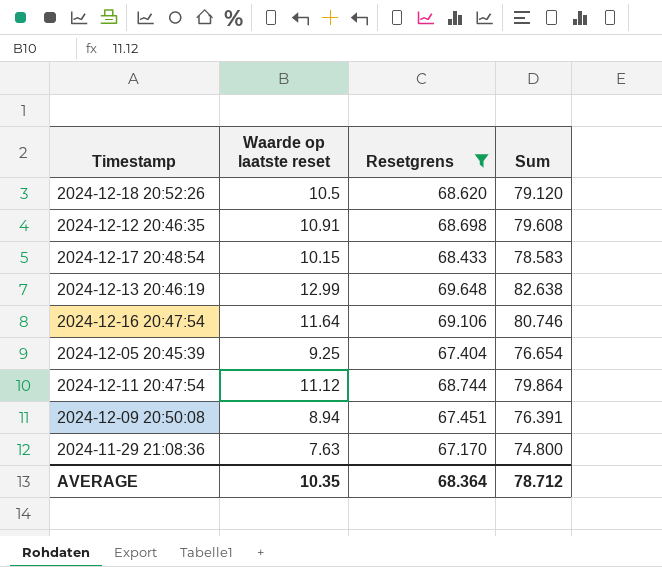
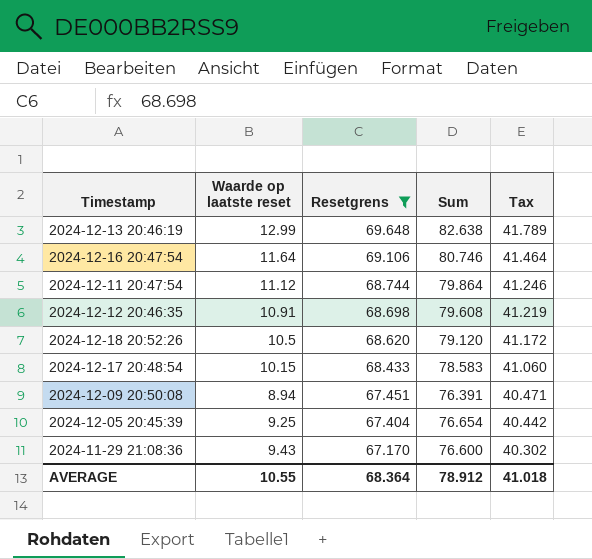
row order: none -> Resetgrens descending
column Tax | formula: none -> [Resetgrens] * 0.6
2024-11-29 21:08:36 | Waarde op laatste reset: 7.63 -> 9.43
2024-11-29 21:08:36 | Sum: 74.800 -> 76.600
AVERAGE | Waarde op laatste reset: 10.35 -> 10.55
AVERAGE | Sum: 78.712 -> 78.912

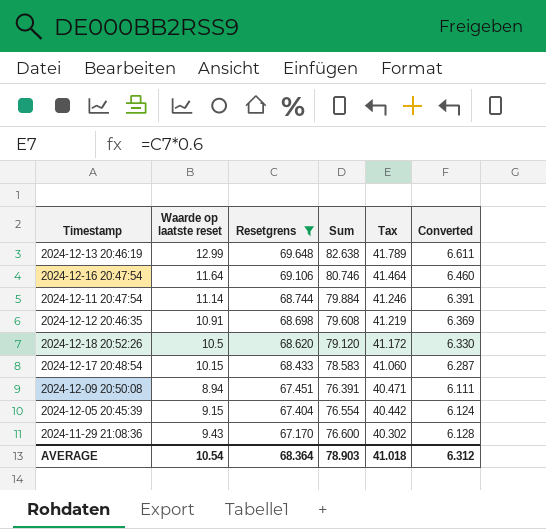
column Converted | formula: none -> [Sum] * 0.08
2024-12-11 20:47:54 | Waarde op laatste reset: 11.12 -> 11.14
2024-12-11 20:47:54 | Sum: 79.864 -> 79.884
2024-12-05 20:45:39 | Waarde op laatste reset: 9.25 -> 9.15
2024-12-05 20:45:39 | Sum: 76.654 -> 76.554
AVERAGE | Waarde op laatste reset: 10.55 -> 10.54
AVERAGE | Sum: 78.912 -> 78.903

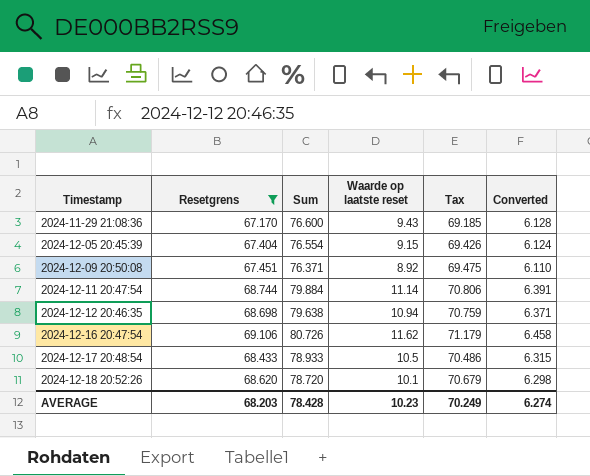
row order: Resetgrens descending -> Timestamp ascending
column Waarde op laatste reset | position: 2 -> 4
column Tax | formula: [Resetgrens] * 0.6 -> [Resetgrens] * 1.03
row 2024-12-13 20:46:19: 12.99 | 69.648 | 82.638 | 41.789 | 6.611 -> none
2024-12-09 20:50:08 | Sum: 76.391 -> 76.371
2024-12-09 20:50:08 | Waarde op laatste reset: 8.94 -> 8.92
2024-12-09 20:50:08 | Converted: 6.111 -> 6.110
2024-12-12 20:46:35 | Sum: 79.608 -> 79.638
2024-12-12 20:46:35 | Waarde op laatste reset: 10.91 -> 10.94
2024-12-12 20:46:35 | Converted: 6.369 -> 6.371
2024-12-16 20:47:54 | Sum: 80.746 -> 80.726
2024-12-16 20:47:54 | Waarde op laatste reset: 11.64 -> 11.62
2024-12-16 20:47:54 | Converted: 6.460 -> 6.458
2024-12-17 20:48:54 | Sum: 78.583 -> 78.933
2024-12-17 20:48:54 | Waarde op laatste reset: 10.15 -> 10.5
2024-12-17 20:48:54 | Converted: 6.287 -> 6.315
2024-12-18 20:52:26 | Sum: 79.120 -> 78.720
2024-12-18 20:52:26 | Waarde op laatste reset: 10.5 -> 10.1
2024-12-18 20:52:26 | Converted: 6.330 -> 6.298
AVERAGE | Resetgrens: 68.364 -> 68.203
AVERAGE | Sum: 78.903 -> 78.428
AVERAGE | Waarde op laatste reset: 10.54 -> 10.23
AVERAGE | Tax: 41.018 -> 70.249
AVERAGE | Converted: 6.312 -> 6.274

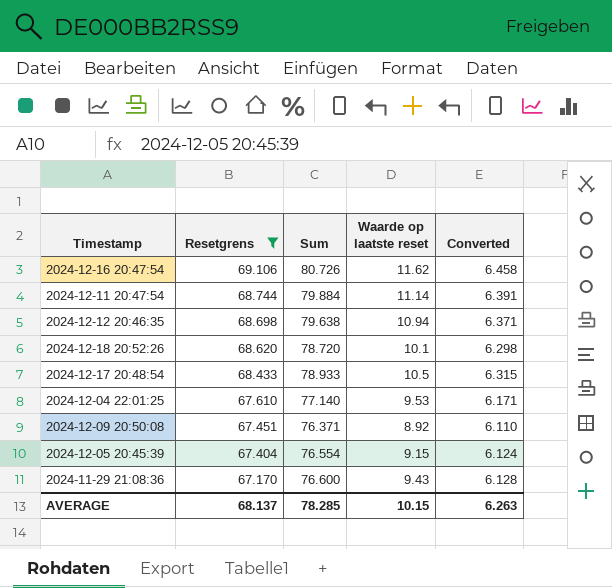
row order: Timestamp ascending -> Resetgrens descending
column Tax | formula: [Resetgrens] * 1.03 -> none
row 2024-12-04 22:01:25: none -> 67.610 | 77.140 | 9.53 | 6.171
AVERAGE | Resetgrens: 68.203 -> 68.137
AVERAGE | Sum: 78.428 -> 78.285
AVERAGE | Waarde op laatste reset: 10.23 -> 10.15
AVERAGE | Converted: 6.274 -> 6.263

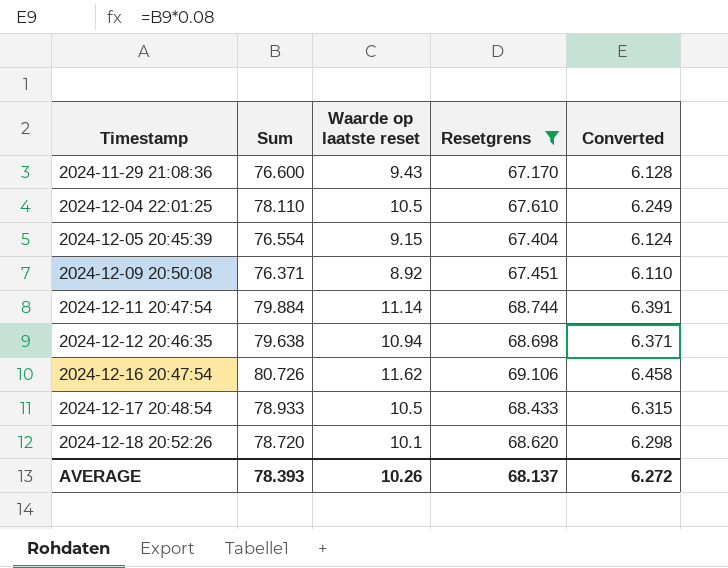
row order: Resetgrens descending -> Timestamp ascending
column Resetgrens | position: 2 -> 4
2024-12-04 22:01:25 | Sum: 77.140 -> 78.110
2024-12-04 22:01:25 | Waarde op laatste reset: 9.53 -> 10.5
2024-12-04 22:01:25 | Converted: 6.171 -> 6.249
AVERAGE | Sum: 78.285 -> 78.393
AVERAGE | Waarde op laatste reset: 10.15 -> 10.26
AVERAGE | Converted: 6.263 -> 6.272

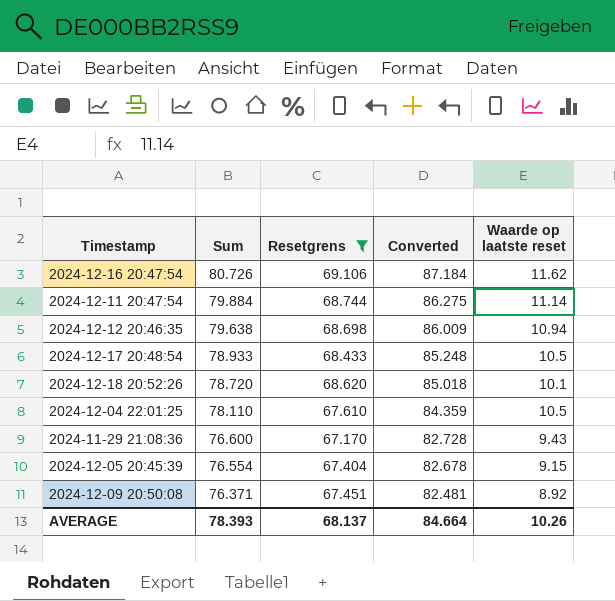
row order: Timestamp ascending -> Sum descending
column Converted | formula: [Sum] * 0.08 -> [Sum] * 1.08
column Waarde op laatste reset | position: 3 -> 5
AVERAGE | Converted: 6.272 -> 84.664

